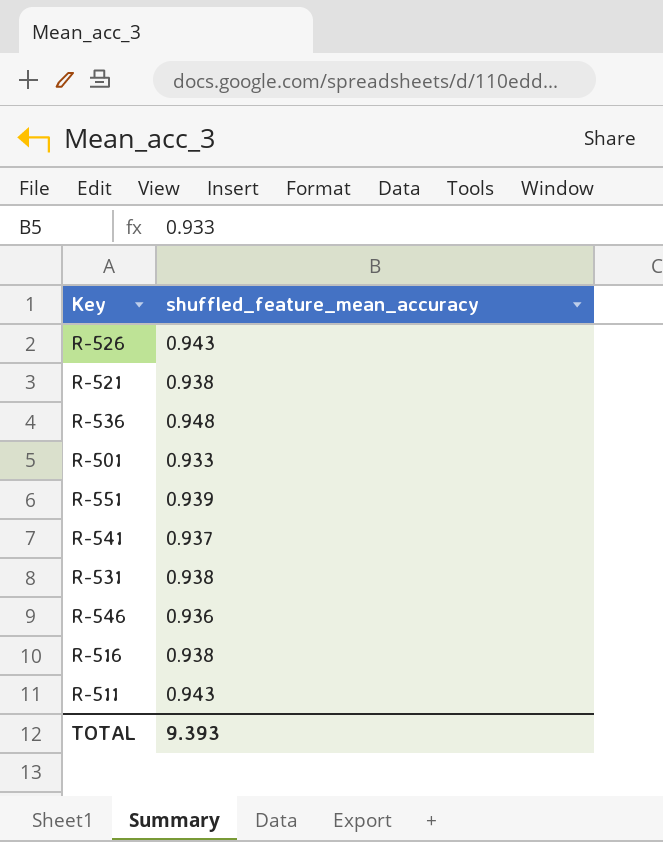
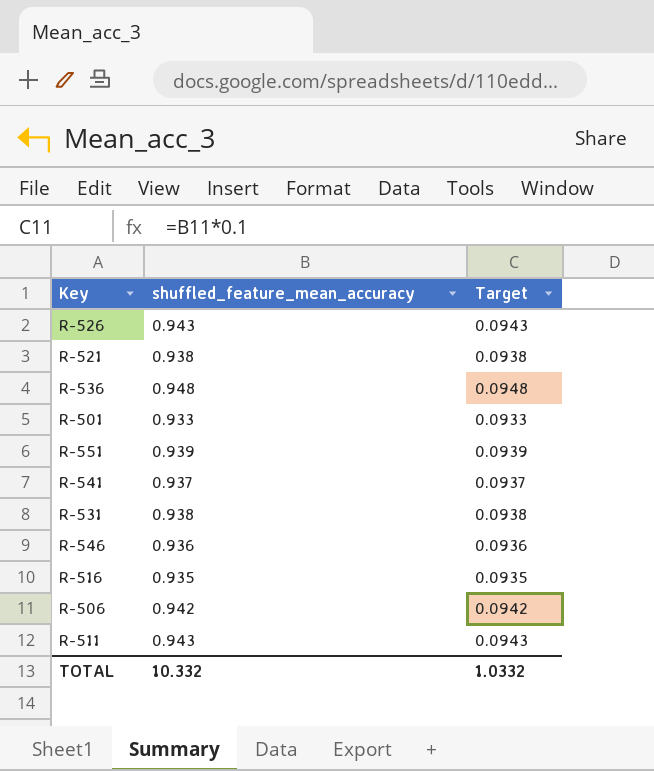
column Target | formula: none -> [shuffled_feature_mean_accuracy] * 0.1
R-516 | shuffled_feature_mean_accuracy: 0.938 -> 0.935
row R-506: none -> 0.942 | 0.0942
TOTAL | shuffled_feature_mean_accuracy: 9.393 -> 10.332

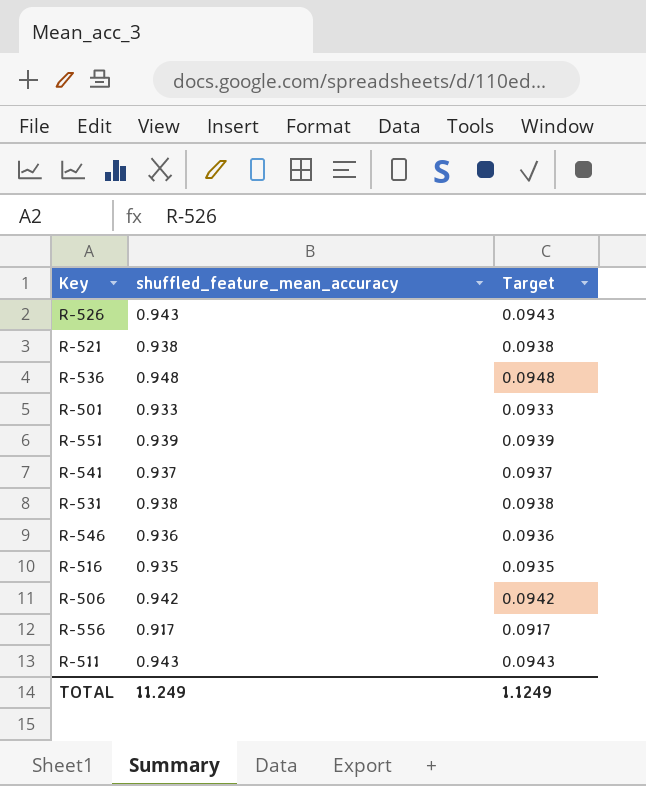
row R-556: none -> 0.917 | 0.0917
TOTAL | shuffled_feature_mean_accuracy: 10.332 -> 11.249
TOTAL | Target: 1.0332 -> 1.1249

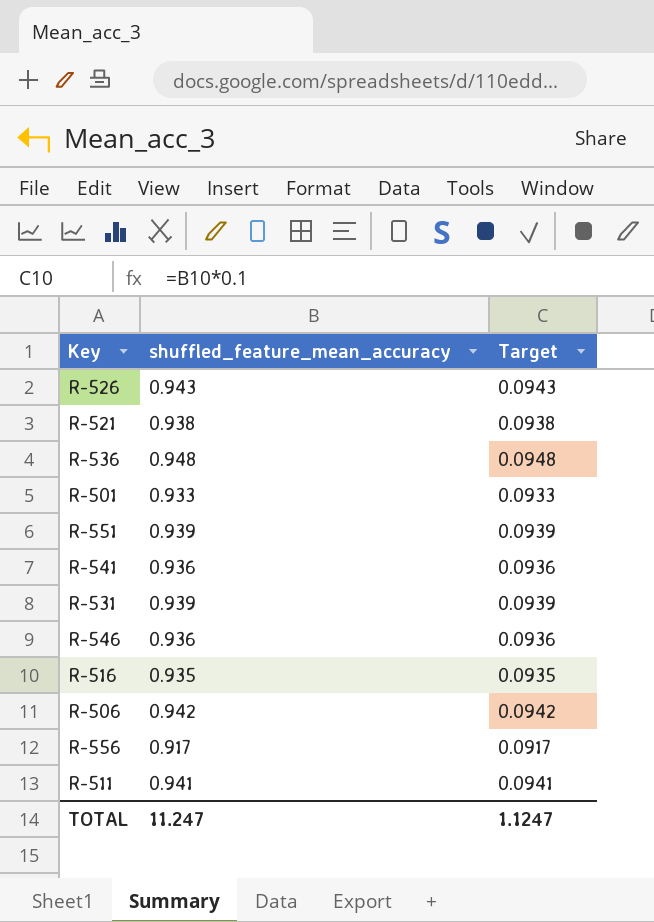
R-541 | shuffled_feature_mean_accuracy: 0.937 -> 0.936
R-541 | Target: 0.0937 -> 0.0936
R-531 | shuffled_feature_mean_accuracy: 0.938 -> 0.939
R-531 | Target: 0.0938 -> 0.0939
R-511 | shuffled_feature_mean_accuracy: 0.943 -> 0.941
R-511 | Target: 0.0943 -> 0.0941
TOTAL | shuffled_feature_mean_accuracy: 11.249 -> 11.247
TOTAL | Target: 1.1249 -> 1.1247

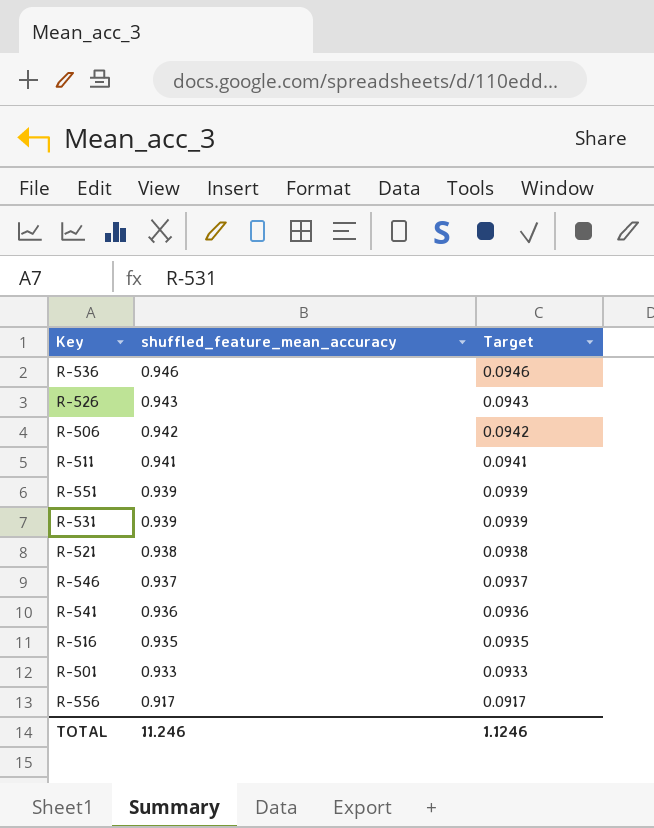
row order: none -> shuffled_feature_mean_accuracy descending
R-536 | shuffled_feature_mean_accuracy: 0.948 -> 0.946
R-536 | Target: 0.0948 -> 0.0946
R-546 | shuffled_feature_mean_accuracy: 0.936 -> 0.937
R-546 | Target: 0.0936 -> 0.0937
TOTAL | shuffled_feature_mean_accuracy: 11.247 -> 11.246
TOTAL | Target: 1.1247 -> 1.1246

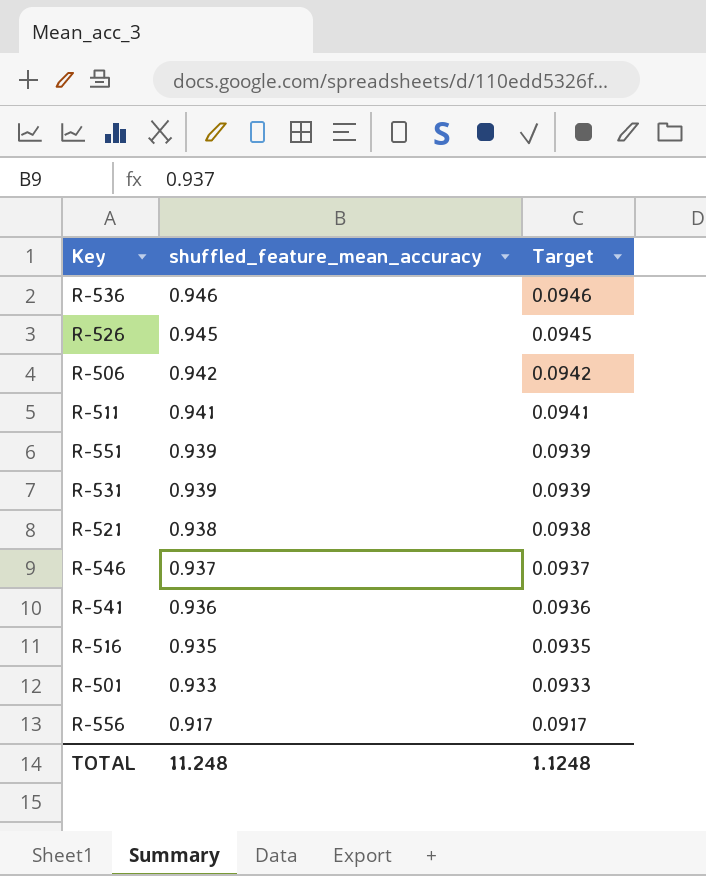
R-526 | shuffled_feature_mean_accuracy: 0.943 -> 0.945
R-526 | Target: 0.0943 -> 0.0945
TOTAL | shuffled_feature_mean_accuracy: 11.246 -> 11.248
TOTAL | Target: 1.1246 -> 1.1248

